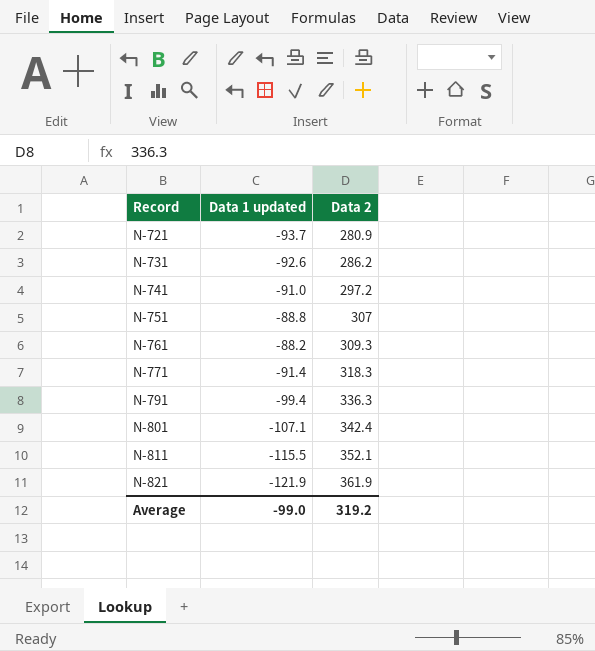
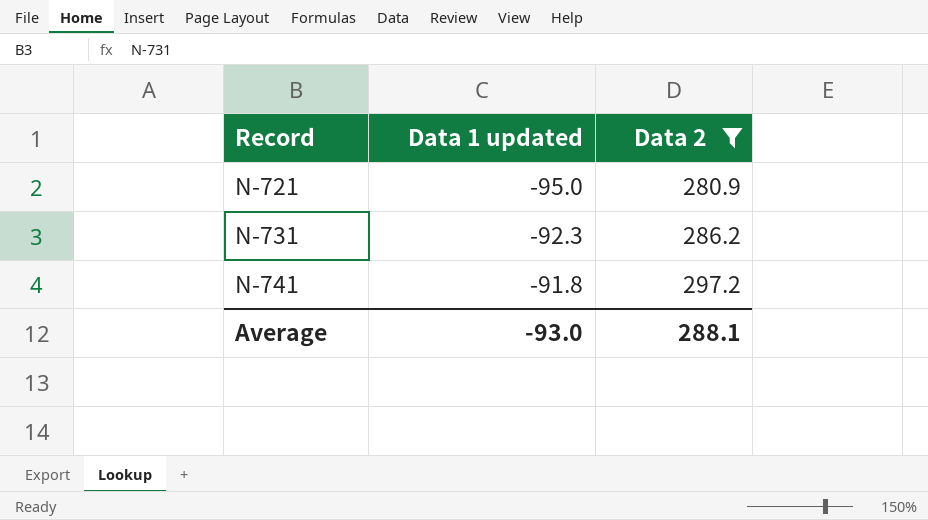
filter: none -> Data 2 <= 297.2
N-721 | Data 1 updated: -93.7 -> -95.0
N-731 | Data 1 updated: -92.6 -> -92.3
N-741 | Data 1 updated: -91.0 -> -91.8
Average | Data 1 updated: -99.0 -> -93.0
Average | Data 2: 319.2 -> 288.1

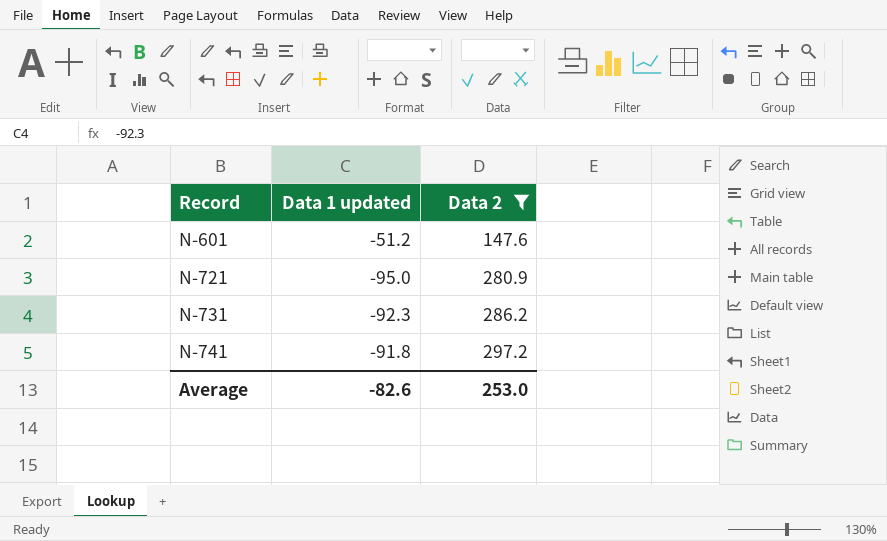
row N-601: none -> -51.2 | 147.6
Average | Data 1 updated: -93.0 -> -82.6
Average | Data 2: 288.1 -> 253.0

